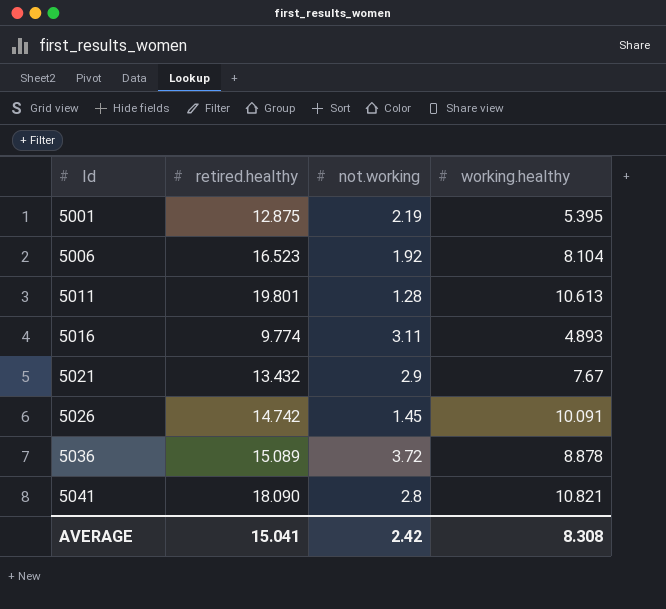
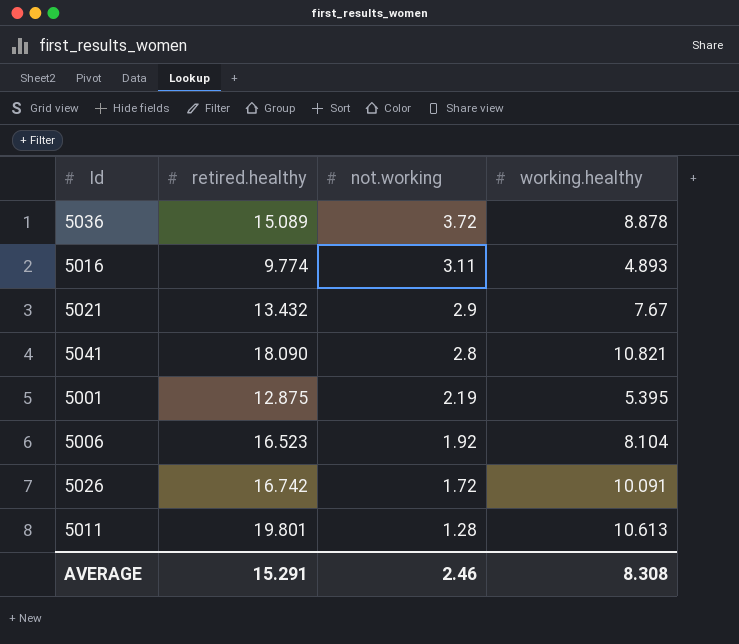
row order: Id ascending -> not.working descending
5026 | retired.healthy: 14.742 -> 16.742
5026 | not.working: 1.45 -> 1.72
AVERAGE | retired.healthy: 15.041 -> 15.291
AVERAGE | not.working: 2.42 -> 2.46

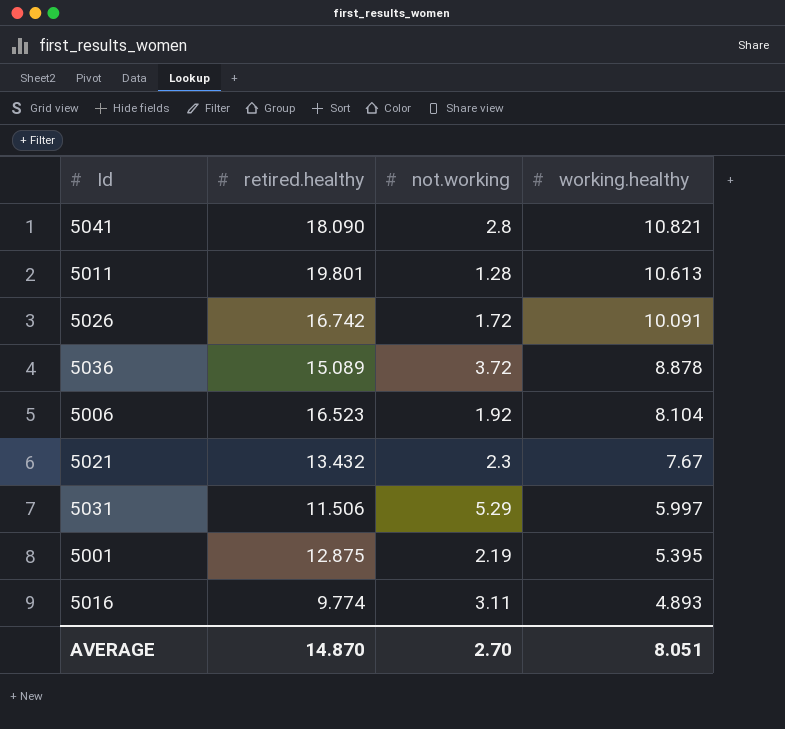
row order: not.working descending -> working.healthy descending
5021 | not.working: 2.9 -> 2.3
row 5031: none -> 11.506 | 5.29 | 5.997
AVERAGE | retired.healthy: 15.291 -> 14.870
AVERAGE | not.working: 2.46 -> 2.70
AVERAGE | working.healthy: 8.308 -> 8.051

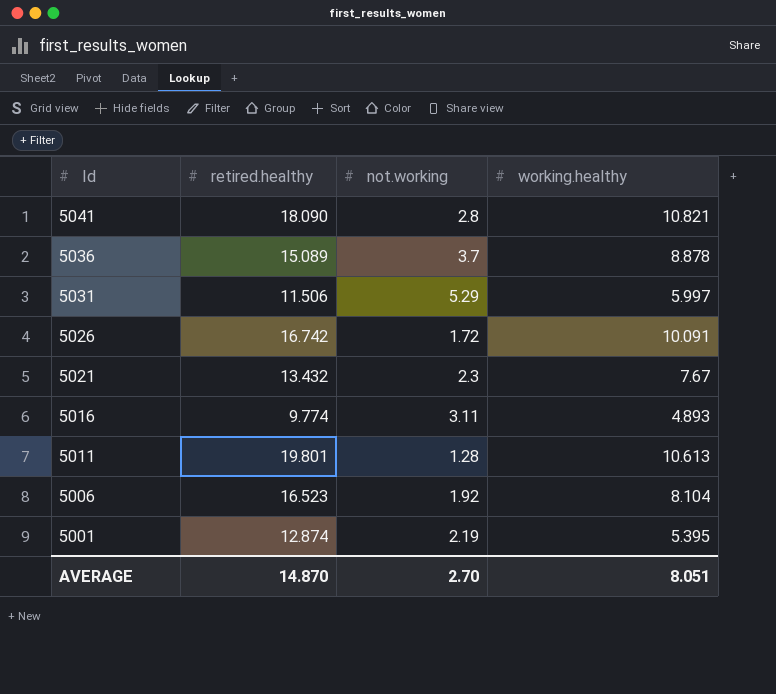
row order: working.healthy descending -> Id descending
5036 | not.working: 3.72 -> 3.7
5001 | retired.healthy: 12.875 -> 12.874

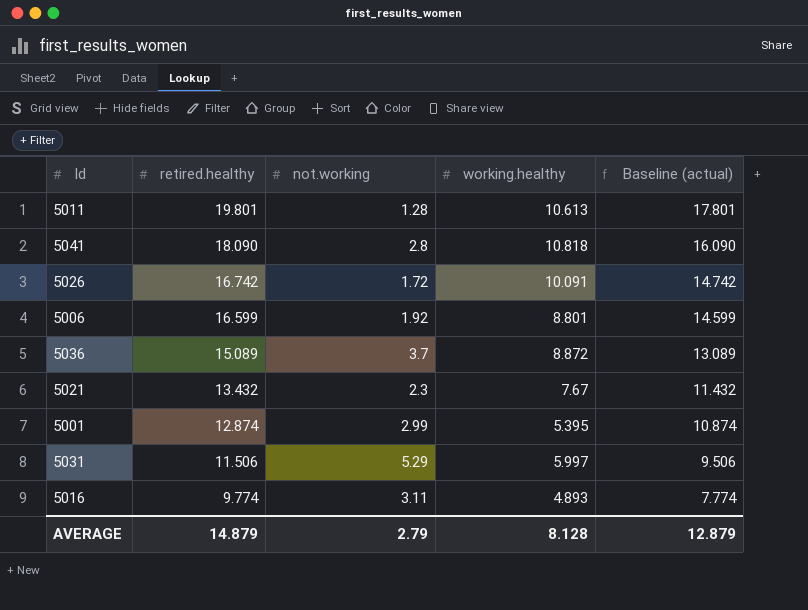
row order: Id descending -> retired.healthy descending
column Baseline (actual) | formula: none -> [retired.healthy] - 2
5041 | working.healthy: 10.821 -> 10.818
5006 | retired.healthy: 16.523 -> 16.599
5006 | working.healthy: 8.104 -> 8.801
5036 | working.healthy: 8.878 -> 8.872
5001 | not.working: 2.19 -> 2.99
AVERAGE | retired.healthy: 14.870 -> 14.879
AVERAGE | not.working: 2.70 -> 2.79
AVERAGE | working.healthy: 8.051 -> 8.128

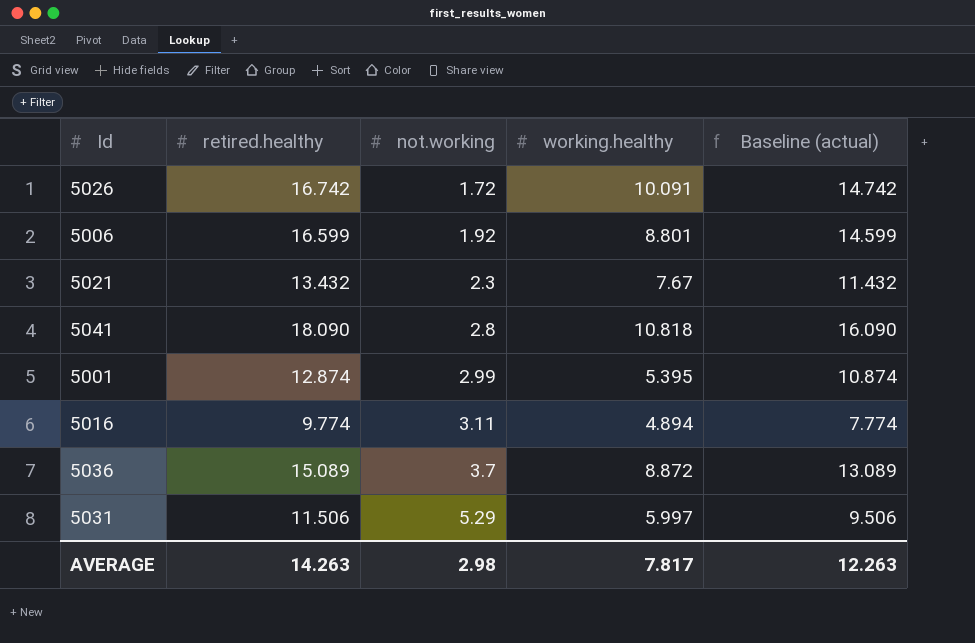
row order: retired.healthy descending -> not.working ascending
row 5011: 19.801 | 1.28 | 10.613 | 17.801 -> none
5016 | working.healthy: 4.893 -> 4.894
AVERAGE | retired.healthy: 14.879 -> 14.263
AVERAGE | not.working: 2.79 -> 2.98
AVERAGE | working.healthy: 8.128 -> 7.817
AVERAGE | Baseline (actual): 12.879 -> 12.263

